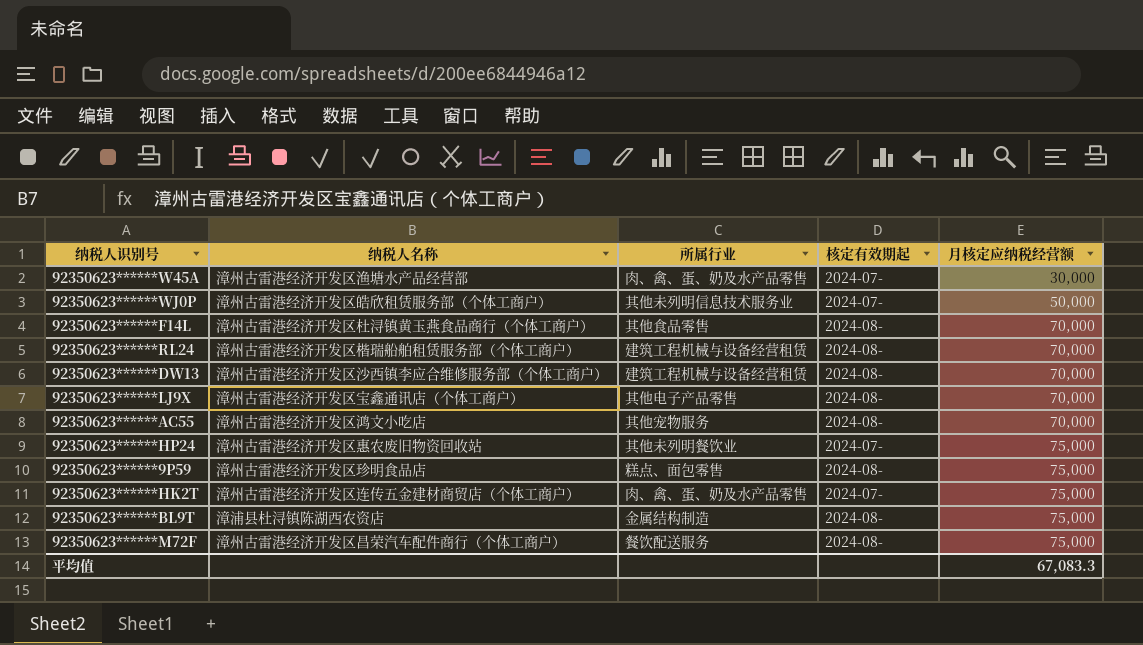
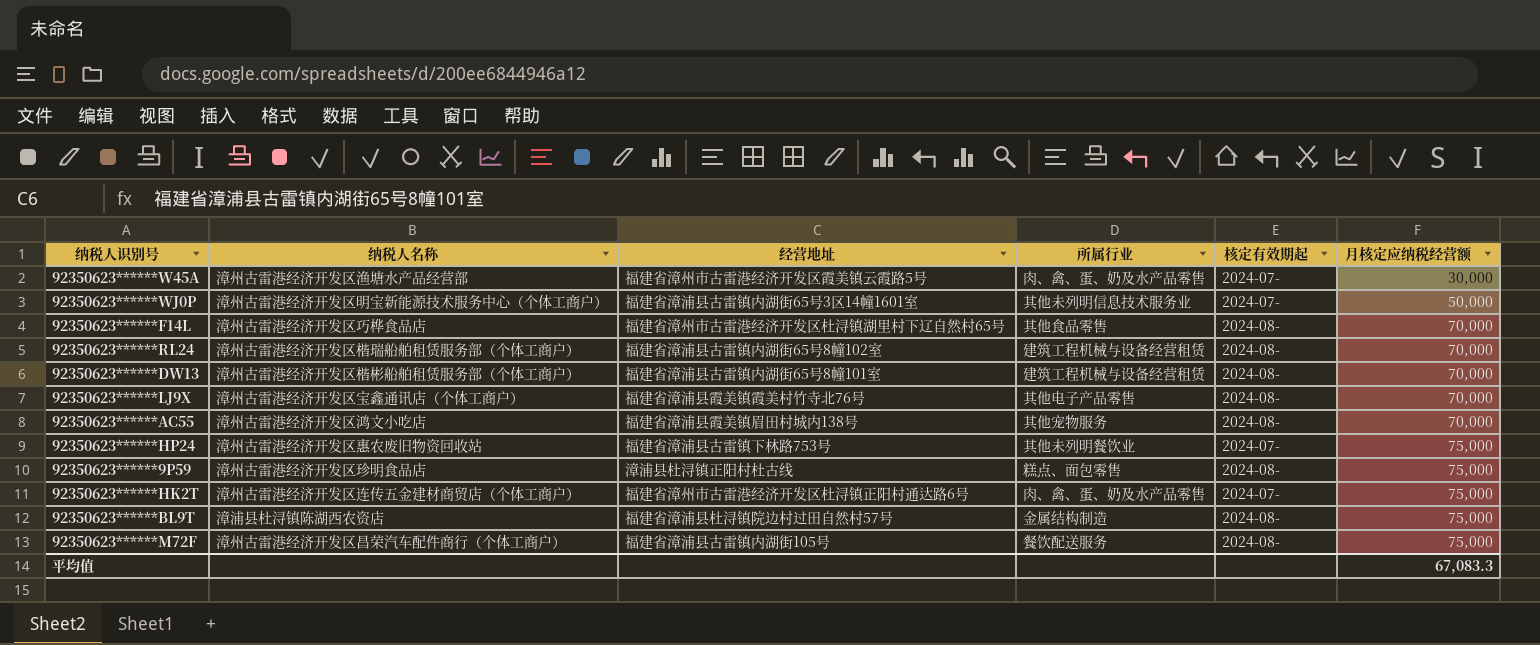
column 经营地址 | position: none -> 3
92350623******WJ0P | 纳税人名称: 漳州古雷港经济开发区皓欣租赁服务部（个体工商户） -> 漳州古雷港经济开发区明宝新能源技术服务中心（个体工商户）
92350623******F14L | 纳税人名称: 漳州古雷港经济开发区杜浔镇黄玉燕食品商行（个体工商户） -> 漳州古雷港经济开发区巧桦食品店
92350623******DW13 | 纳税人名称: 漳州古雷港经济开发区沙西镇李应合维修服务部（个体工商户） -> 漳州古雷港经济开发区楷彬船舶租赁服务部（个体工商户）

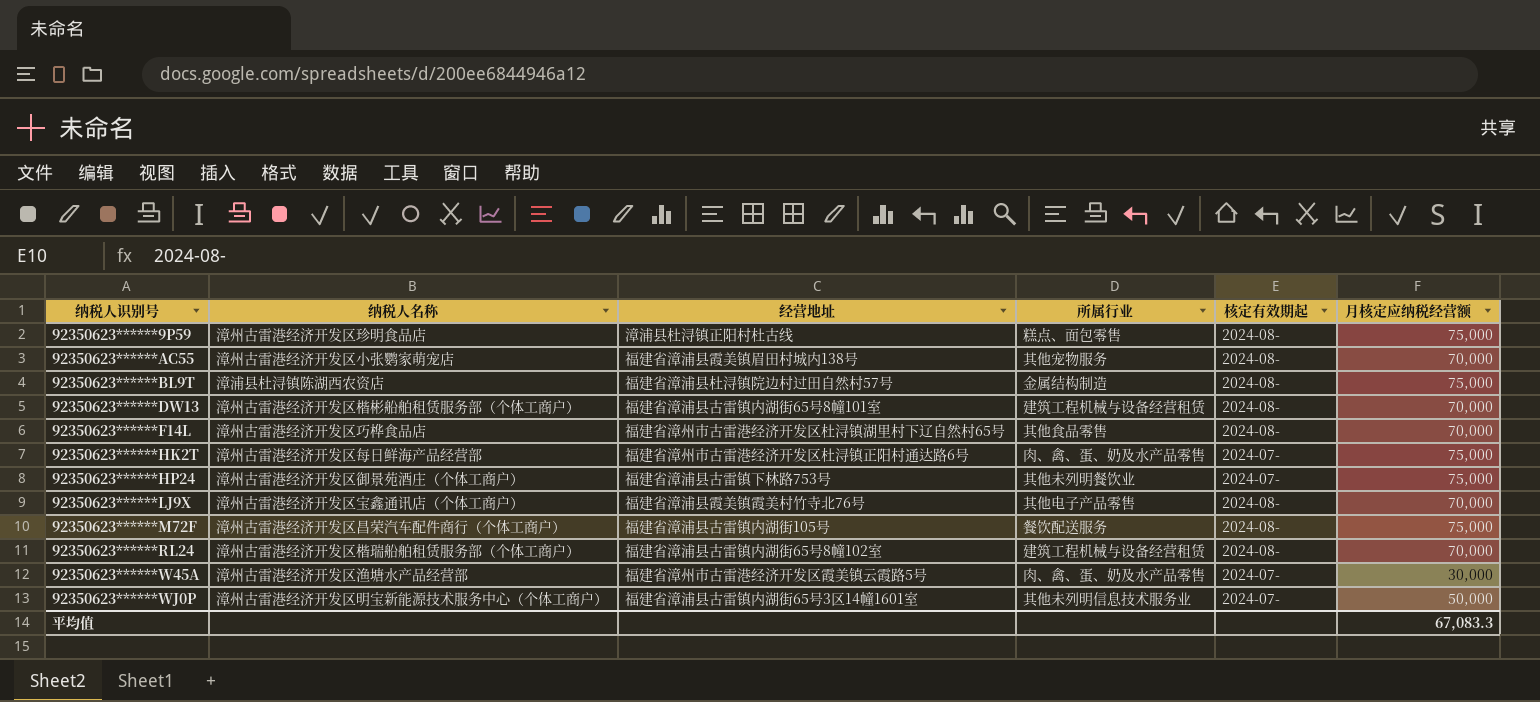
row order: 月核定应纳税经营额 ascending -> 纳税人识别号 ascending
92350623******AC55 | 纳税人名称: 漳州古雷港经济开发区鸿文小吃店 -> 漳州古雷港经济开发区小张鹦家萌宠店
92350623******HK2T | 纳税人名称: 漳州古雷港经济开发区连传五金建材商贸店（个体工商户） -> 漳州古雷港经济开发区每日鲜海产品经营部
92350623******HP24 | 纳税人名称: 漳州古雷港经济开发区惠农废旧物资回收站 -> 漳州古雷港经济开发区御景苑酒庄（个体工商户）

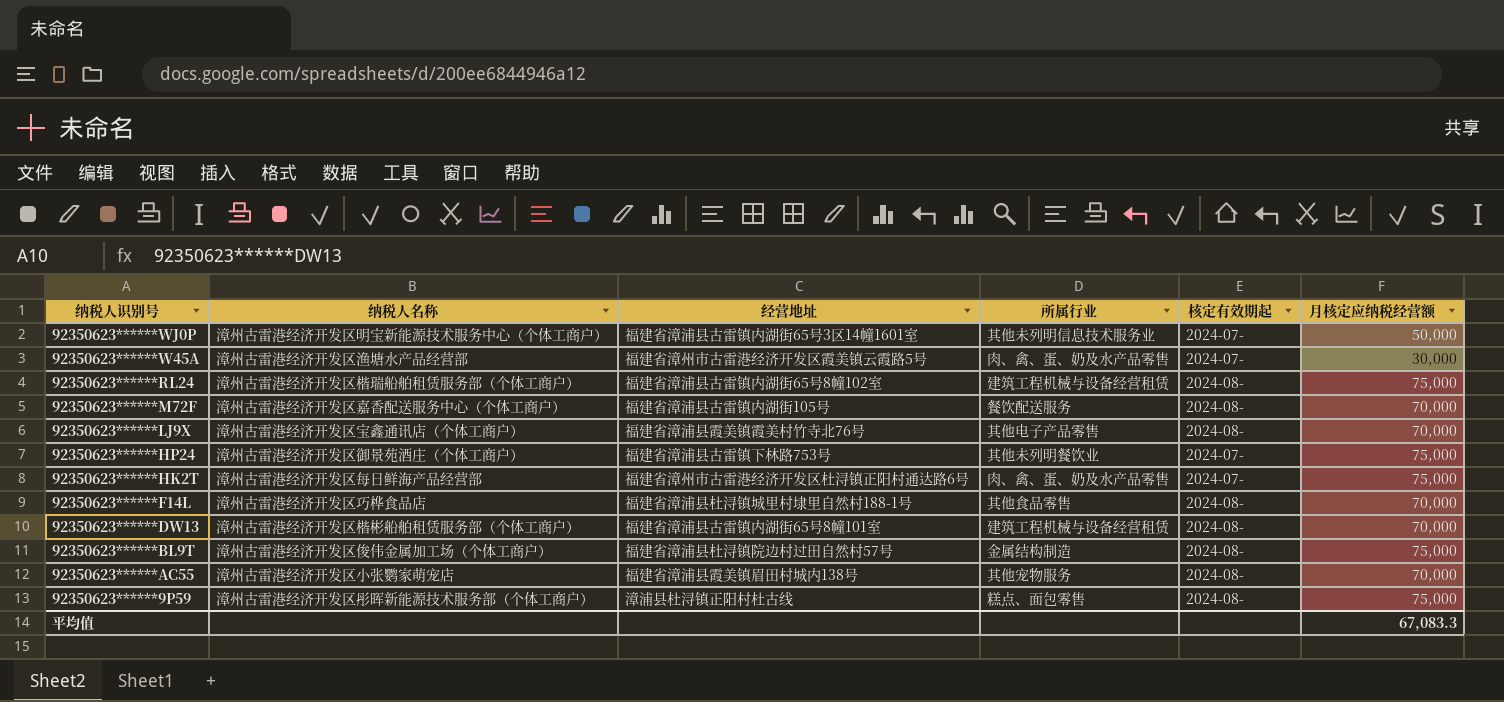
row order: 纳税人识别号 ascending -> 纳税人识别号 descending
92350623******RL24 | 月核定应纳税经营额: 70,000 -> 75,000
92350623******M72F | 纳税人名称: 漳州古雷港经济开发区昌荣汽车配件商行（个体工商户） -> 漳州古雷港经济开发区嘉香配送服务中心（个体工商户）
92350623******M72F | 月核定应纳税经营额: 75,000 -> 70,000
92350623******F14L | 经营地址: 福建省漳州市古雷港经济开发区杜浔镇湖里村下辽自然村65号 -> 福建省漳浦县杜浔镇城里村埭里自然村188-1号
92350623******BL9T | 纳税人名称: 漳浦县杜浔镇陈湖西农资店 -> 漳州古雷港经济开发区俊伟金属加工场（个体工商户）
92350623******9P59 | 纳税人名称: 漳州古雷港经济开发区珍明食品店 -> 漳州古雷港经济开发区彤晖新能源技术服务部（个体工商户）

